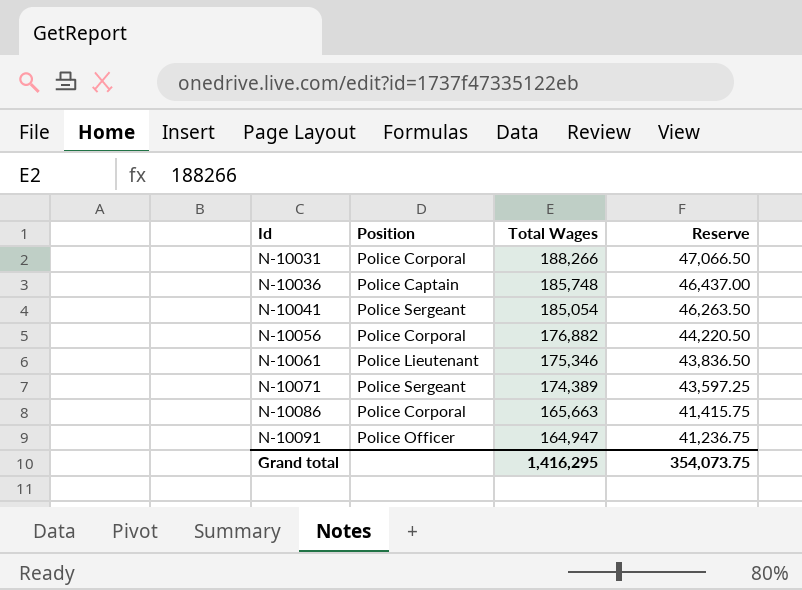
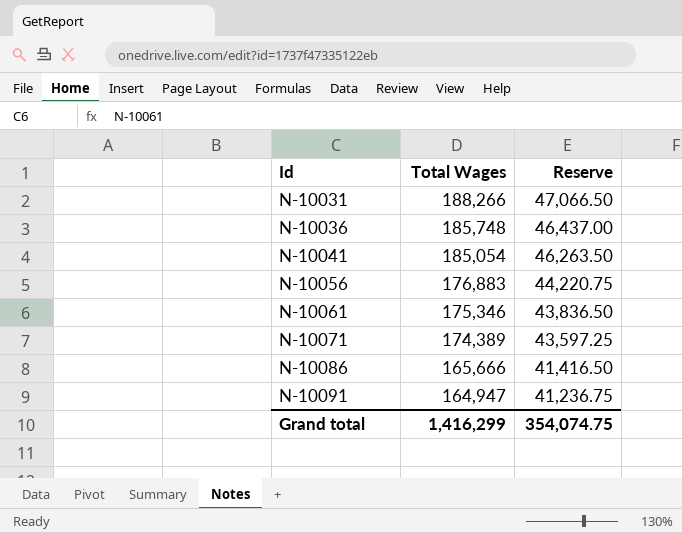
column Position | position: 2 -> none
N-10056 | Total Wages: 176,882 -> 176,883
N-10056 | Reserve: 44,220.50 -> 44,220.75
N-10086 | Total Wages: 165,663 -> 165,666
N-10086 | Reserve: 41,415.75 -> 41,416.50
Grand total | Total Wages: 1,416,295 -> 1,416,299
Grand total | Reserve: 354,073.75 -> 354,074.75

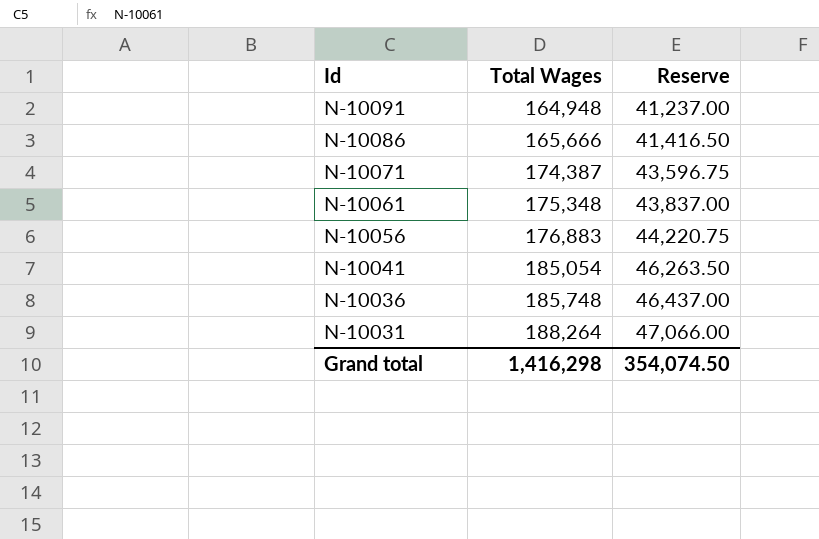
row order: Id ascending -> Id descending
N-10091 | Total Wages: 164,947 -> 164,948
N-10091 | Reserve: 41,236.75 -> 41,237.00
N-10071 | Total Wages: 174,389 -> 174,387
N-10071 | Reserve: 43,597.25 -> 43,596.75
N-10061 | Total Wages: 175,346 -> 175,348
N-10061 | Reserve: 43,836.50 -> 43,837.00
N-10031 | Total Wages: 188,266 -> 188,264
N-10031 | Reserve: 47,066.50 -> 47,066.00
Grand total | Total Wages: 1,416,299 -> 1,416,298
Grand total | Reserve: 354,074.75 -> 354,074.50

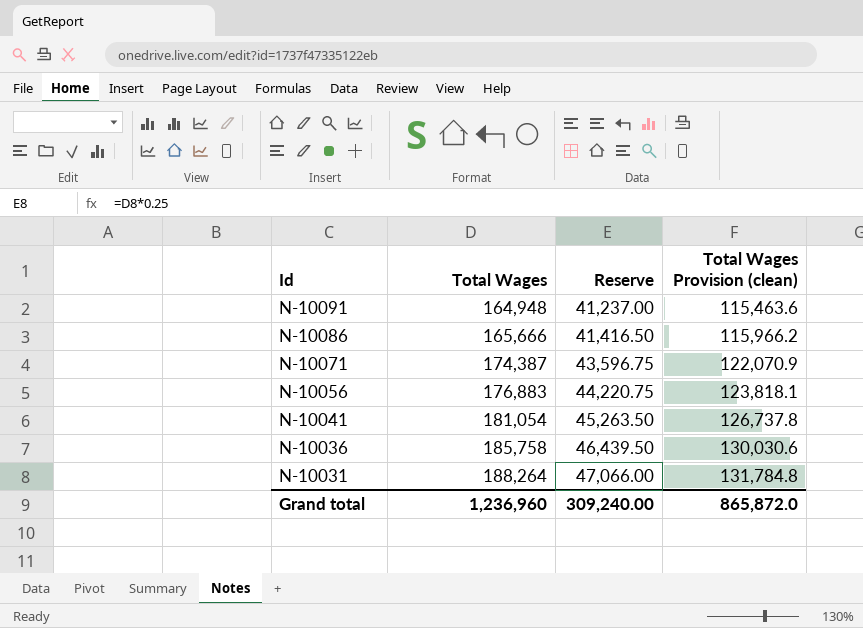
column Total Wages Provision (clean) | formula: none -> [Total Wages] * 0.7
row N-10061: 175,348 | 43,837.00 -> none
N-10041 | Total Wages: 185,054 -> 181,054
N-10041 | Reserve: 46,263.50 -> 45,263.50
N-10036 | Total Wages: 185,748 -> 185,758
N-10036 | Reserve: 46,437.00 -> 46,439.50
Grand total | Total Wages: 1,416,298 -> 1,236,960
Grand total | Reserve: 354,074.50 -> 309,240.00

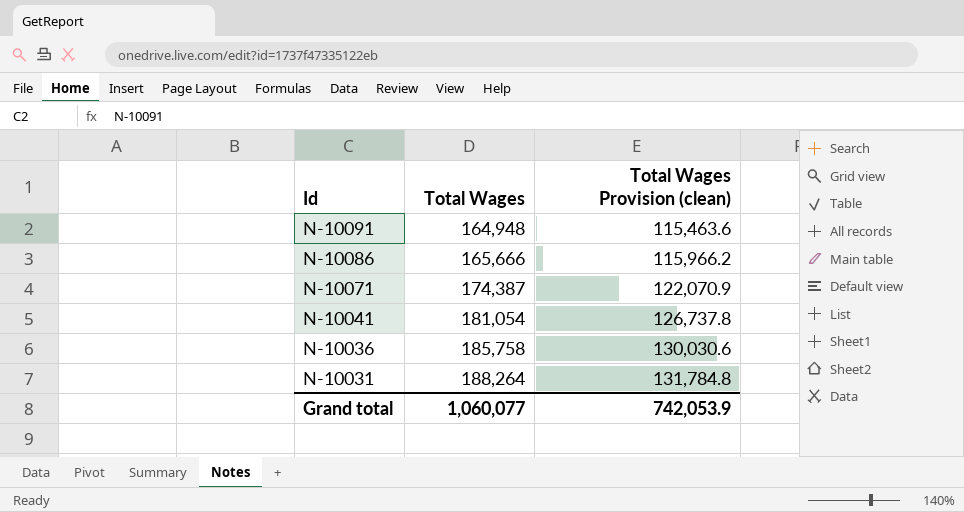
column Reserve | formula: [Total Wages] * 0.25 -> none
row N-10056: 176,883 | 44,220.75 | 123,818.1 -> none
Grand total | Total Wages: 1,236,960 -> 1,060,077
Grand total | Total Wages Provision (clean): 865,872.0 -> 742,053.9

